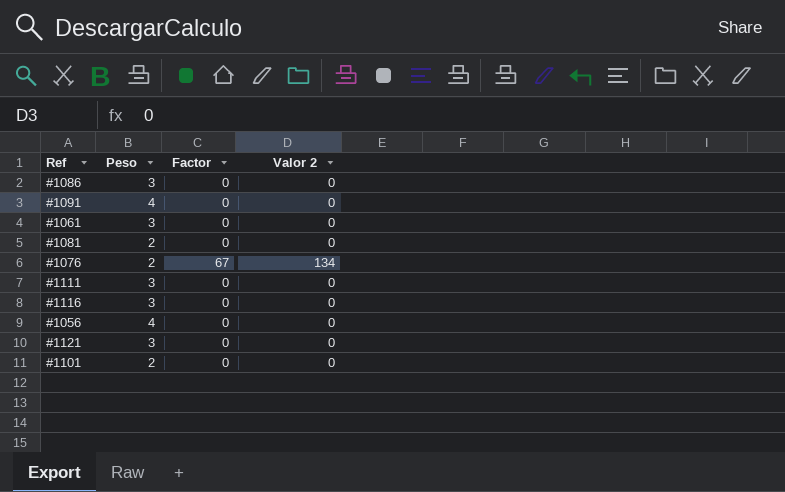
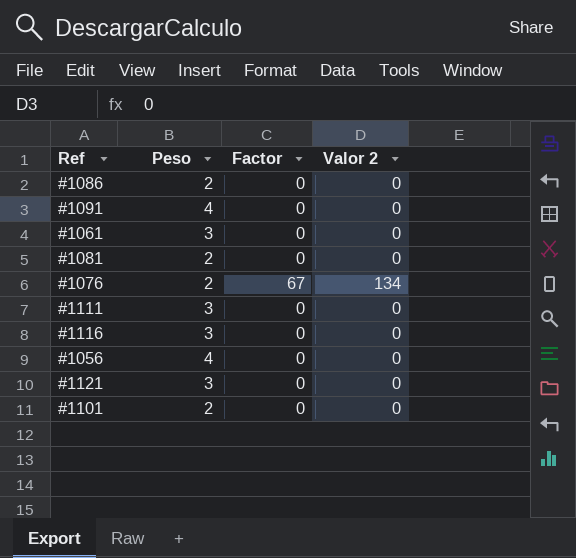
#1086 | Peso: 3 -> 2

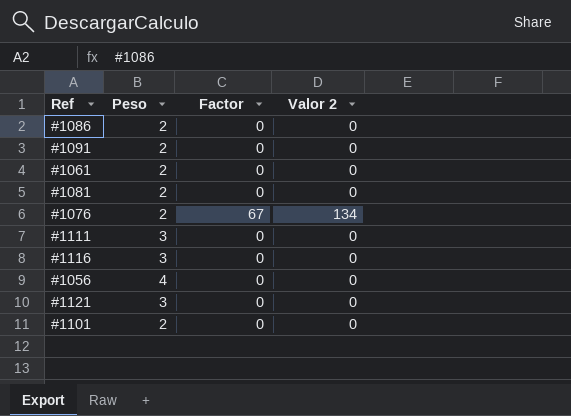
#1091 | Peso: 4 -> 2
#1061 | Peso: 3 -> 2

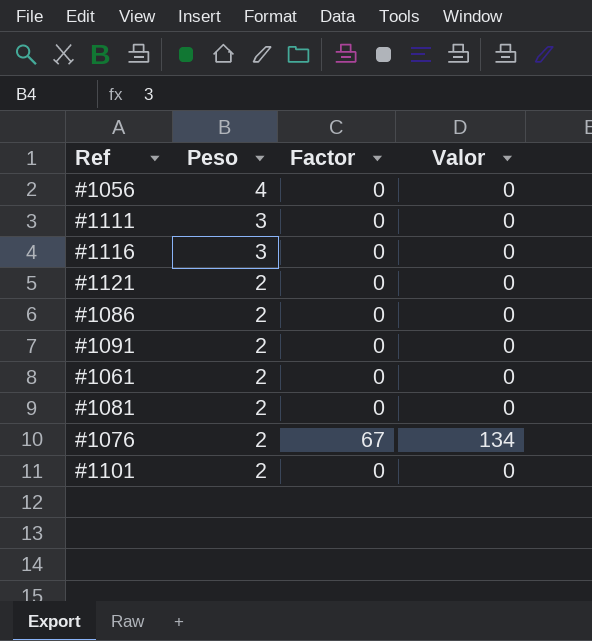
row order: none -> Peso descending
column name: Valor 2 -> Valor
#1121 | Peso: 3 -> 2

